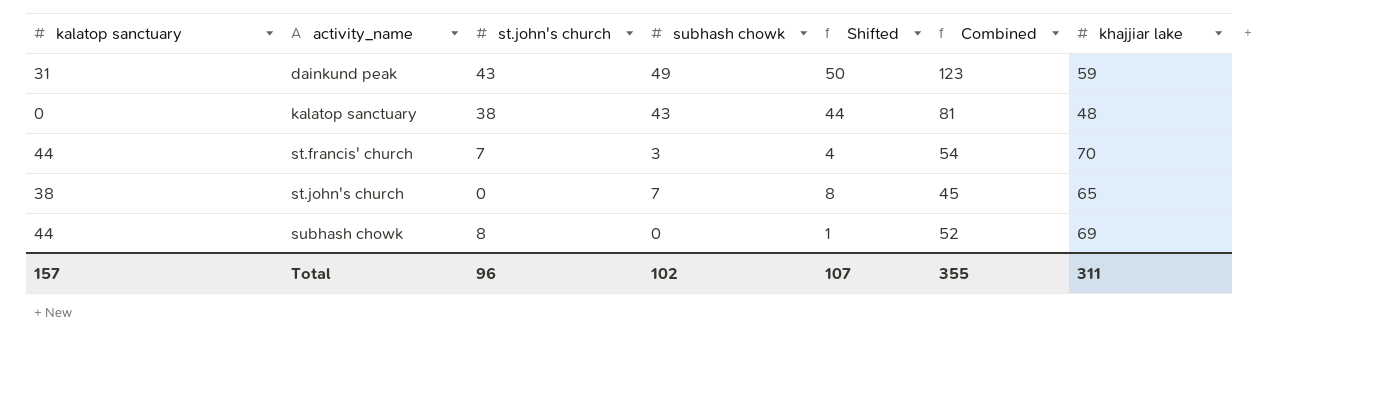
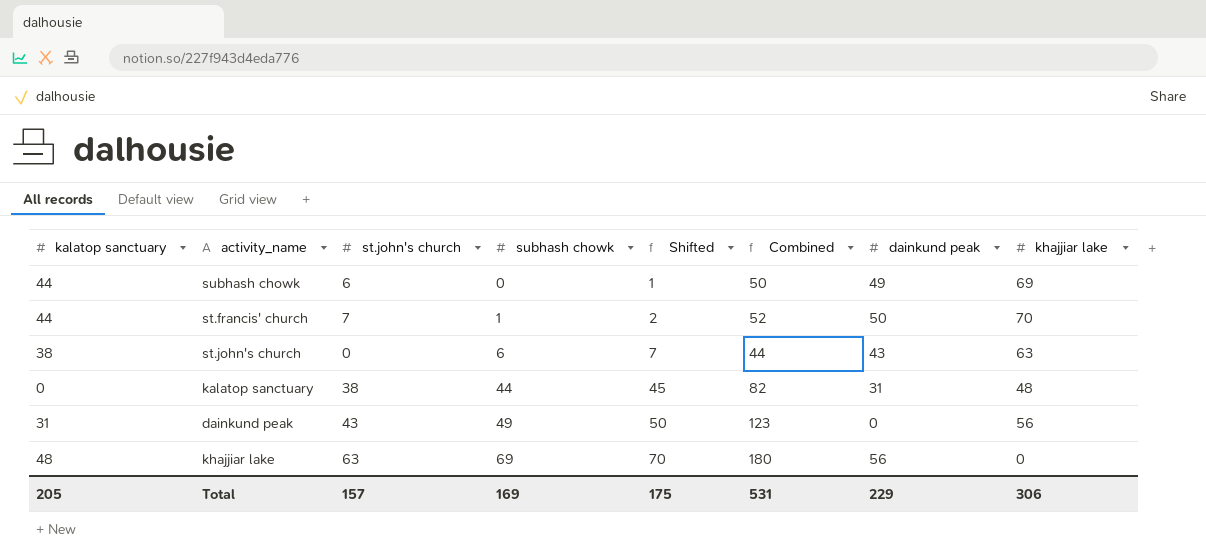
row order: activity_name ascending -> subhash chowk ascending
column dainkund peak | position: none -> 7
subhash chowk | st.john's church: 8 -> 6
subhash chowk | Combined: 52 -> 50
st.francis' church | subhash chowk: 3 -> 1
st.francis' church | Shifted: 4 -> 2
st.francis' church | Combined: 54 -> 52
st.john's church | subhash chowk: 7 -> 6
st.john's church | Shifted: 8 -> 7
st.john's church | Combined: 45 -> 44
st.john's church | khajjiar lake: 65 -> 63
kalatop sanctuary | subhash chowk: 43 -> 44
kalatop sanctuary | Shifted: 44 -> 45
kalatop sanctuary | Combined: 81 -> 82
dainkund peak | khajjiar lake: 59 -> 56
row khajjiar lake: none -> 48 | 63 | 69 | 70 | 180 | 56 | 0
Total | kalatop sanctuary: 157 -> 205
Total | st.john's church: 96 -> 157
Total | subhash chowk: 102 -> 169
Total | Shifted: 107 -> 175
Total | Combined: 355 -> 531
Total | khajjiar lake: 311 -> 306

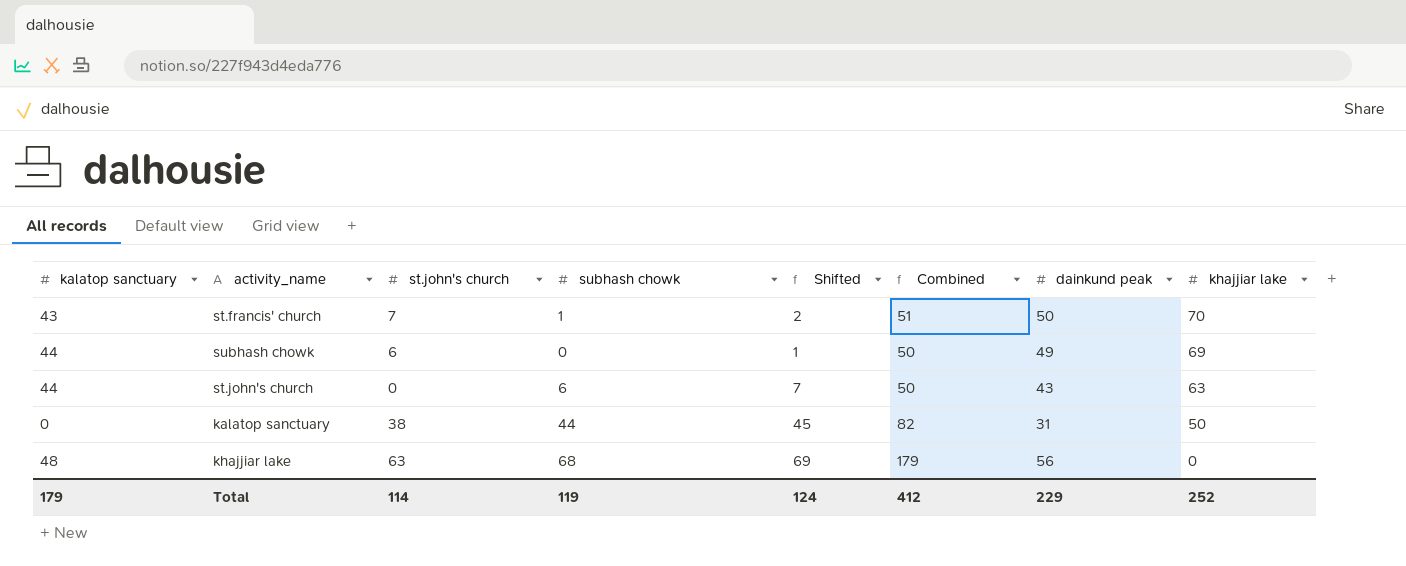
row order: subhash chowk ascending -> khajjiar lake descending
row dainkund peak: 31 | 43 | 49 | 50 | 123 | 0 | 56 -> none
st.francis' church | kalatop sanctuary: 44 -> 43
st.francis' church | Combined: 52 -> 51
st.john's church | kalatop sanctuary: 38 -> 44
st.john's church | Combined: 44 -> 50
kalatop sanctuary | khajjiar lake: 48 -> 50
khajjiar lake | subhash chowk: 69 -> 68
khajjiar lake | Shifted: 70 -> 69
khajjiar lake | Combined: 180 -> 179
Total | kalatop sanctuary: 205 -> 179
Total | st.john's church: 157 -> 114
Total | subhash chowk: 169 -> 119
Total | Shifted: 175 -> 124
Total | Combined: 531 -> 412
Total | khajjiar lake: 306 -> 252

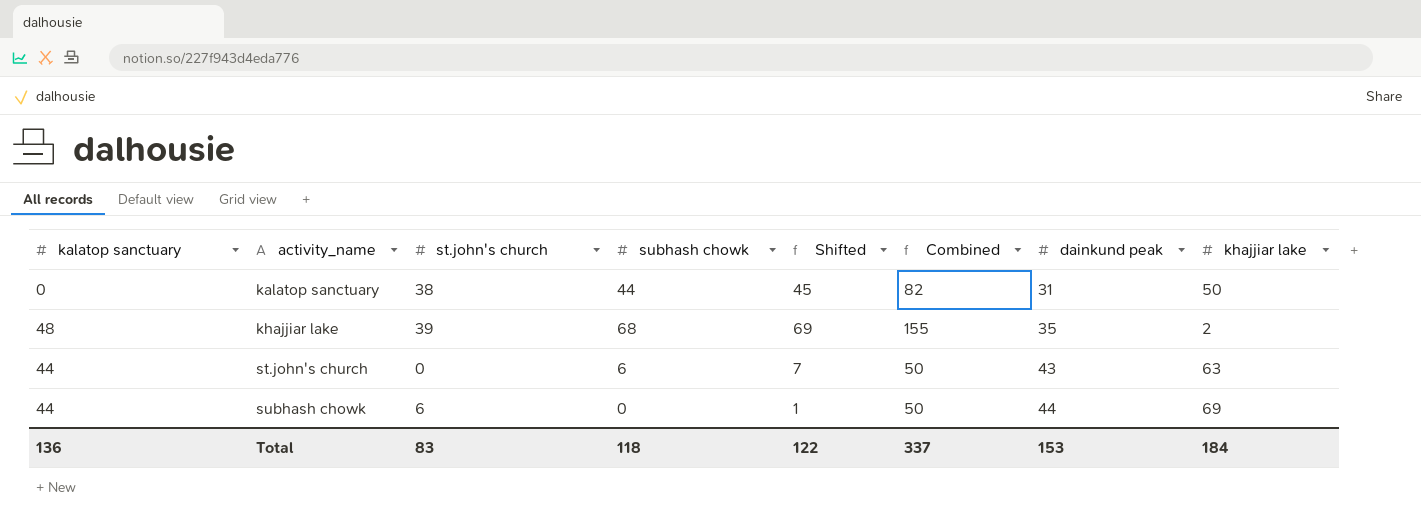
row order: khajjiar lake descending -> activity_name ascending
row st.francis' church: 43 | 7 | 1 | 2 | 51 | 50 | 70 -> none
khajjiar lake | st.john's church: 63 -> 39
khajjiar lake | Combined: 179 -> 155
khajjiar lake | dainkund peak: 56 -> 35
khajjiar lake | khajjiar lake: 0 -> 2
subhash chowk | dainkund peak: 49 -> 44
Total | kalatop sanctuary: 179 -> 136
Total | st.john's church: 114 -> 83
Total | subhash chowk: 119 -> 118
Total | Shifted: 124 -> 122
Total | Combined: 412 -> 337
Total | dainkund peak: 229 -> 153
Total | khajjiar lake: 252 -> 184

